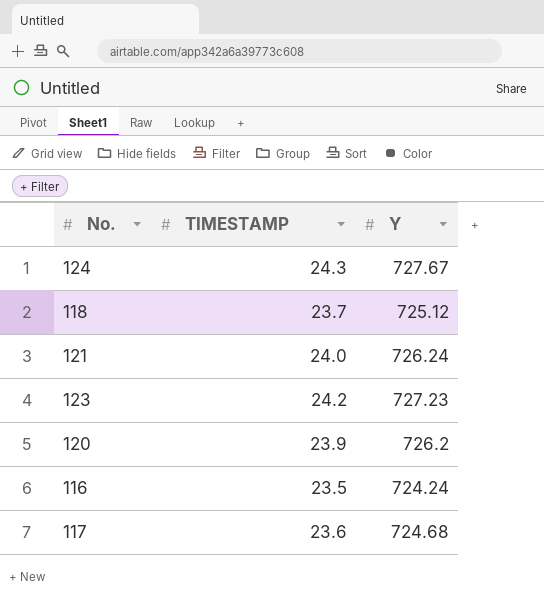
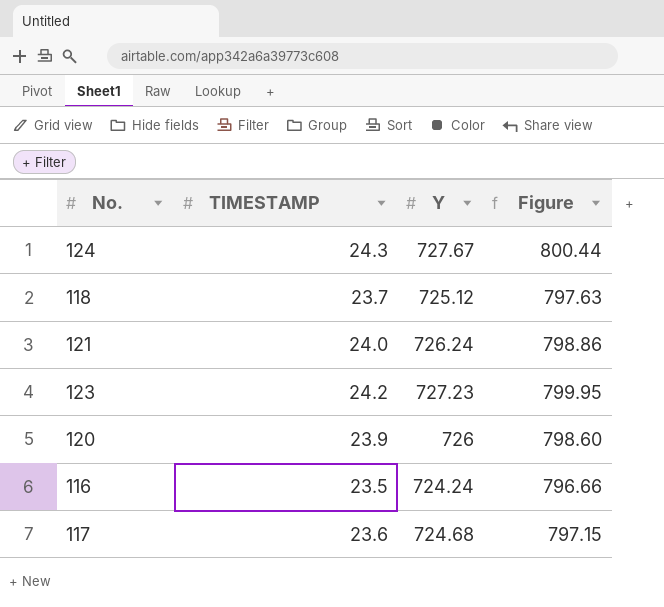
column Figure | formula: none -> [Y] * 1.1
120 | Y: 726.2 -> 726

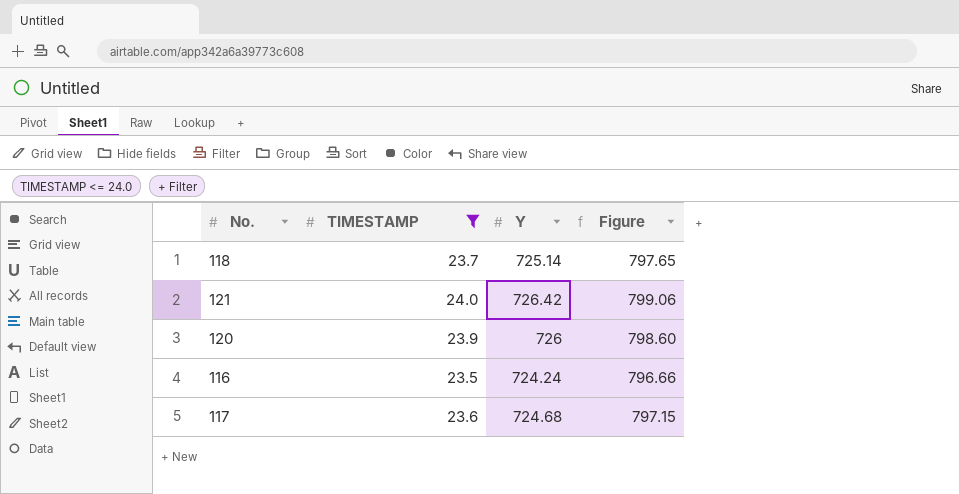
filter: none -> TIMESTAMP <= 24.0
118 | Y: 725.12 -> 725.14
118 | Figure: 797.63 -> 797.65
121 | Y: 726.24 -> 726.42
121 | Figure: 798.86 -> 799.06

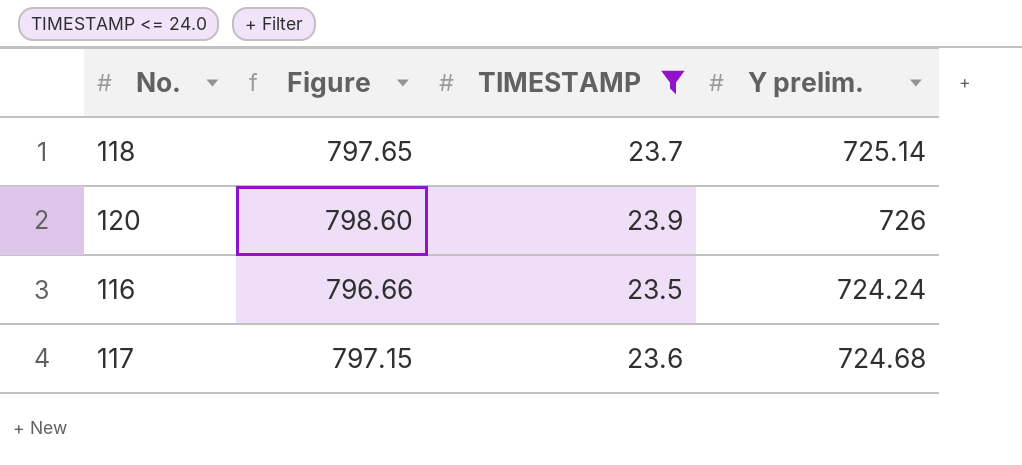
column Figure | position: 4 -> 2
column name: Y -> Y prelim.
row 121: 24.0 | 726.42 | 799.06 -> none

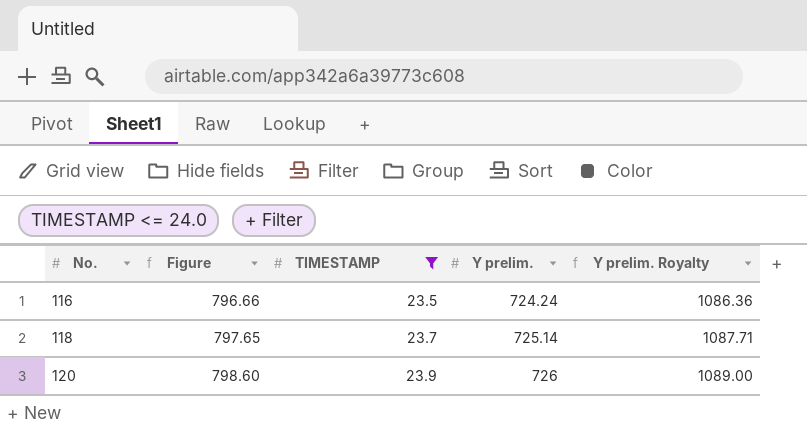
row order: none -> No. ascending
column Y prelim. Royalty | formula: none -> [Y prelim.] * 1.5
row 117: 797.15 | 23.6 | 724.68 -> none

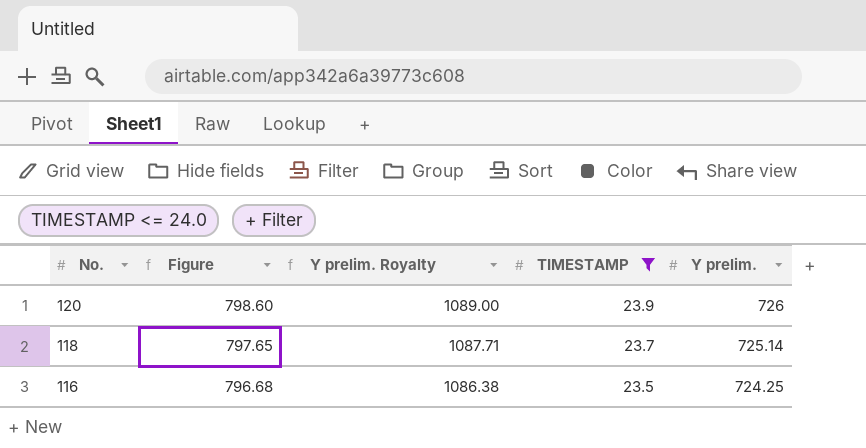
row order: No. ascending -> No. descending
column Y prelim. Royalty | position: 5 -> 3
116 | Figure: 796.66 -> 796.68
116 | Y prelim. Royalty: 1086.36 -> 1086.38
116 | Y prelim.: 724.24 -> 724.25

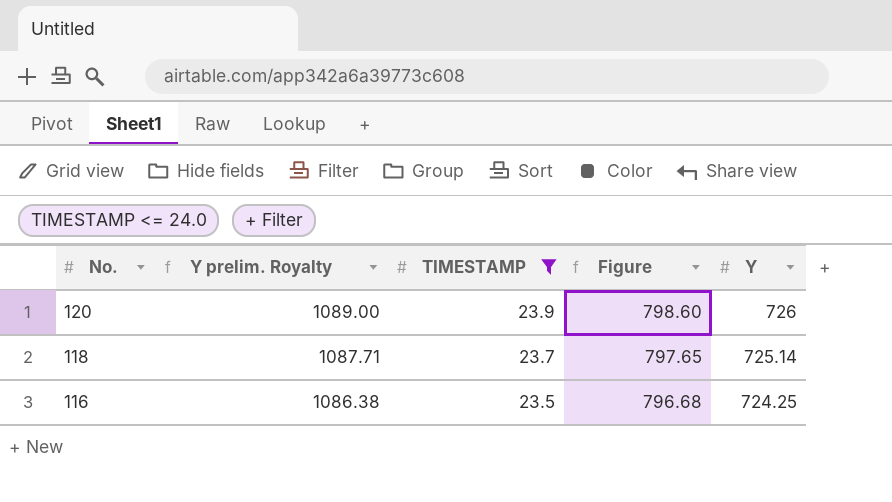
column Figure | position: 2 -> 4
column name: Y prelim. -> Y

